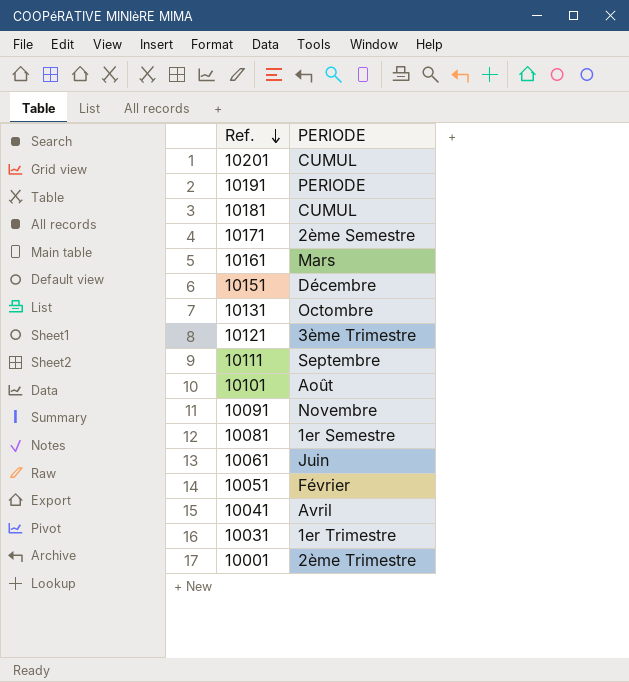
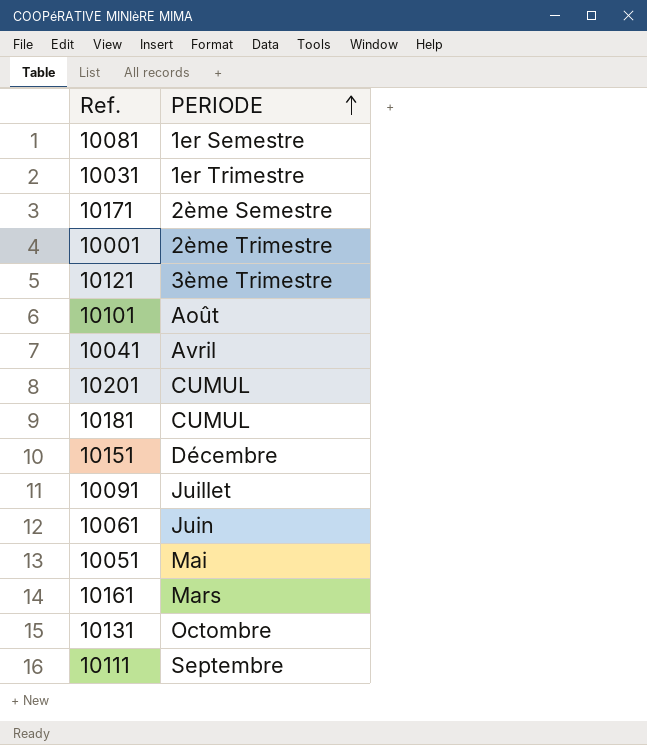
row order: Ref. descending -> PERIODE ascending
row 10191: PERIODE -> none
10091 | PERIODE: Novembre -> Juillet
10051 | PERIODE: Février -> Mai

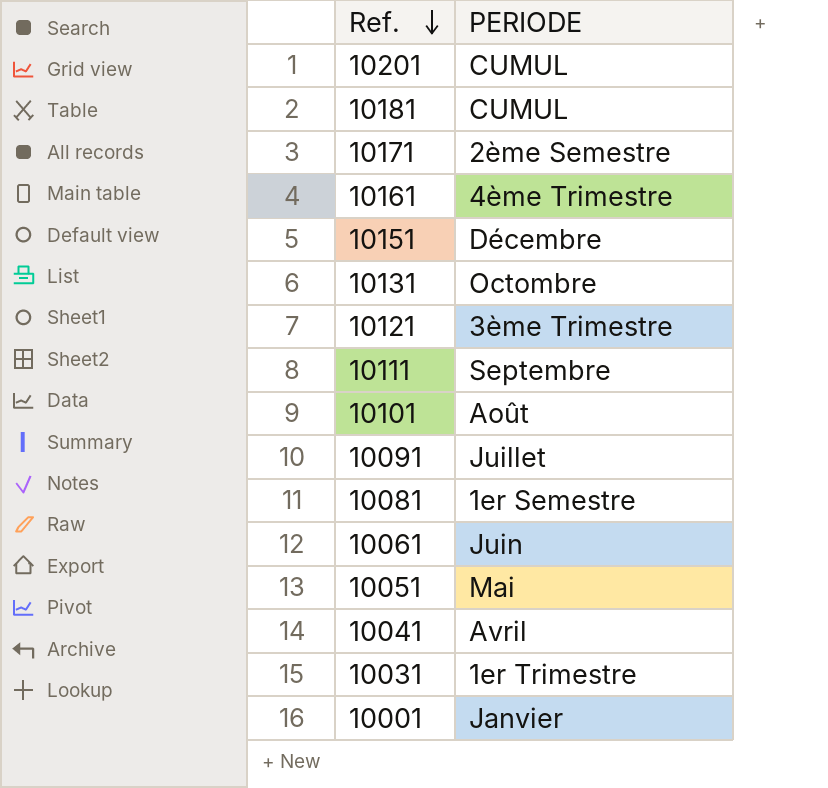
row order: PERIODE ascending -> Ref. descending
10161 | PERIODE: Mars -> 4ème Trimestre
10001 | PERIODE: 2ème Trimestre -> Janvier

